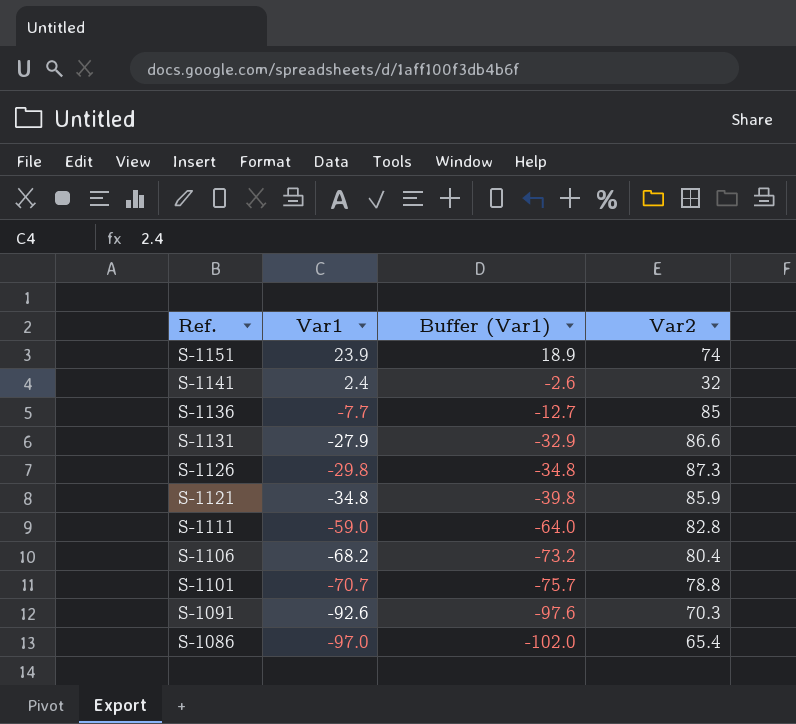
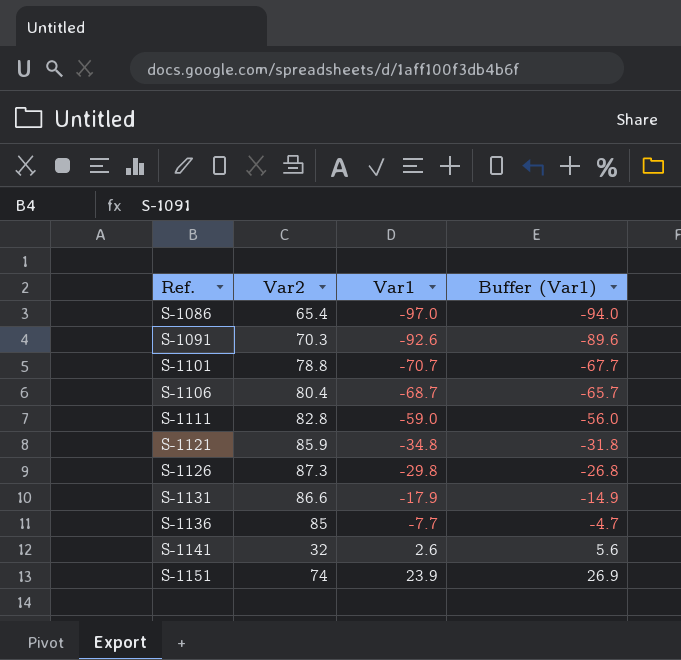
row order: Ref. descending -> Ref. ascending
column Var2 | position: 4 -> 2
column Buffer (Var1) | formula: [Var1] - 5 -> [Var1] + 3
S-1106 | Var1: -68.2 -> -68.7
S-1131 | Var1: -27.9 -> -17.9
S-1141 | Var1: 2.4 -> 2.6

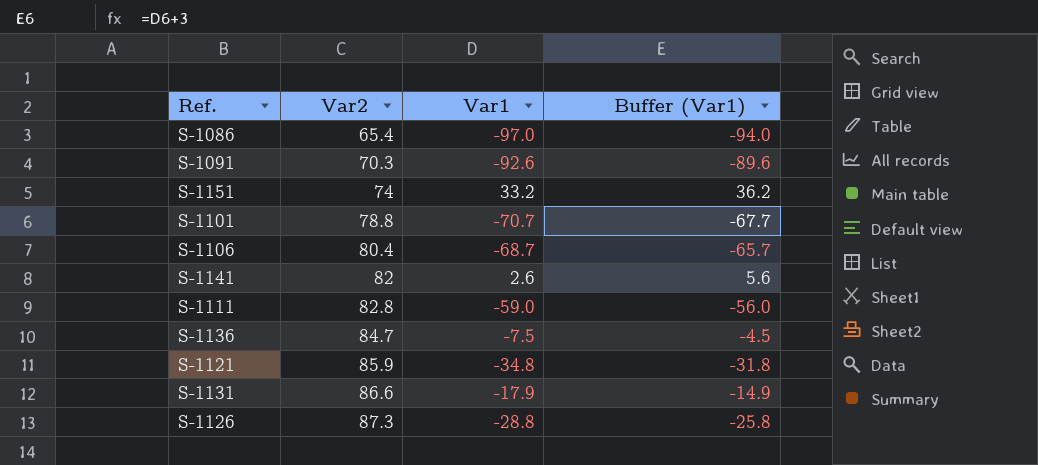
row order: Ref. ascending -> Var2 ascending
S-1151 | Var1: 23.9 -> 33.2
S-1151 | Buffer (Var1): 26.9 -> 36.2
S-1141 | Var2: 32 -> 82
S-1136 | Var2: 85 -> 84.7
S-1136 | Var1: -7.7 -> -7.5
S-1136 | Buffer (Var1): -4.7 -> -4.5
S-1126 | Var1: -29.8 -> -28.8
S-1126 | Buffer (Var1): -26.8 -> -25.8

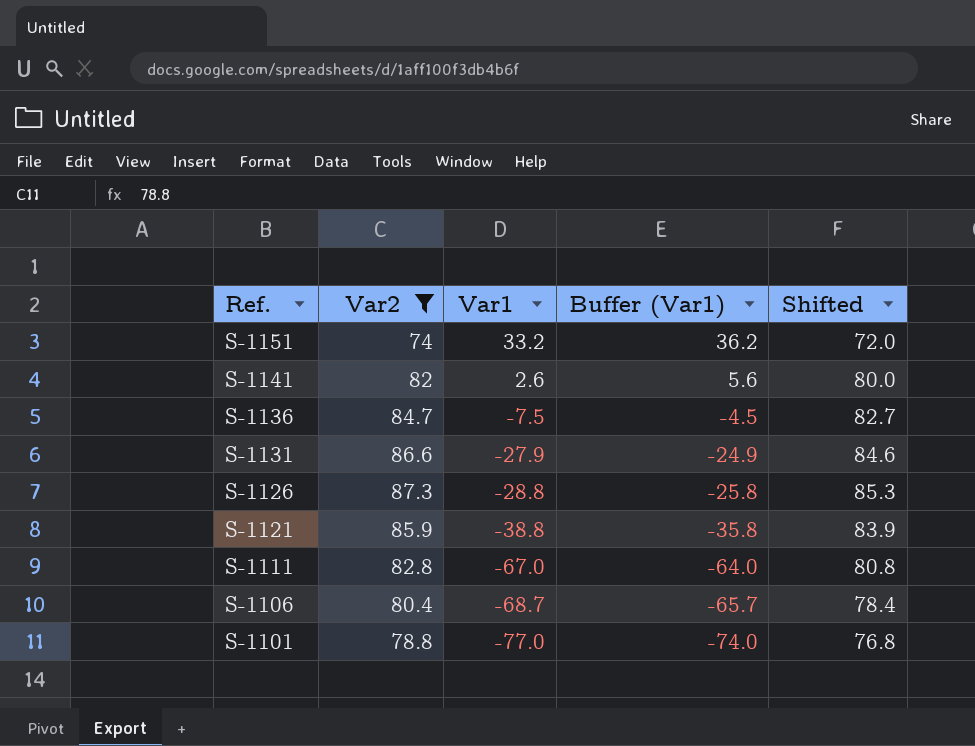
filter: none -> Var2 >= 74
row order: Var2 ascending -> Ref. descending
column Shifted | formula: none -> [Var2] - 2
S-1131 | Var1: -17.9 -> -27.9
S-1131 | Buffer (Var1): -14.9 -> -24.9
S-1121 | Var1: -34.8 -> -38.8
S-1121 | Buffer (Var1): -31.8 -> -35.8
S-1111 | Var1: -59.0 -> -67.0
S-1111 | Buffer (Var1): -56.0 -> -64.0
S-1101 | Var1: -70.7 -> -77.0
S-1101 | Buffer (Var1): -67.7 -> -74.0

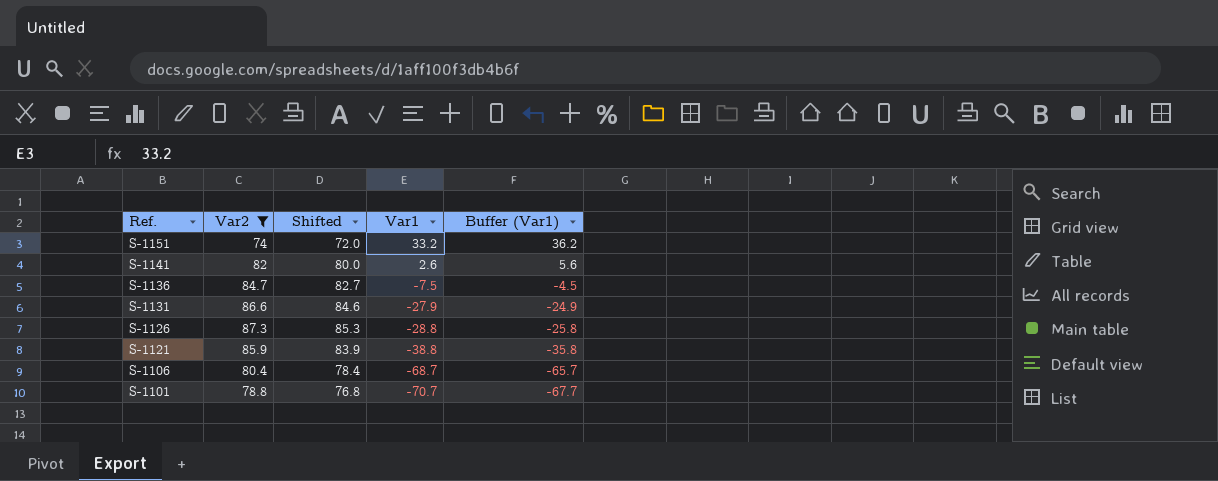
column Shifted | position: 5 -> 3
row S-1111: 82.8 | -67.0 | -64.0 | 80.8 -> none
S-1101 | Var1: -77.0 -> -70.7
S-1101 | Buffer (Var1): -74.0 -> -67.7

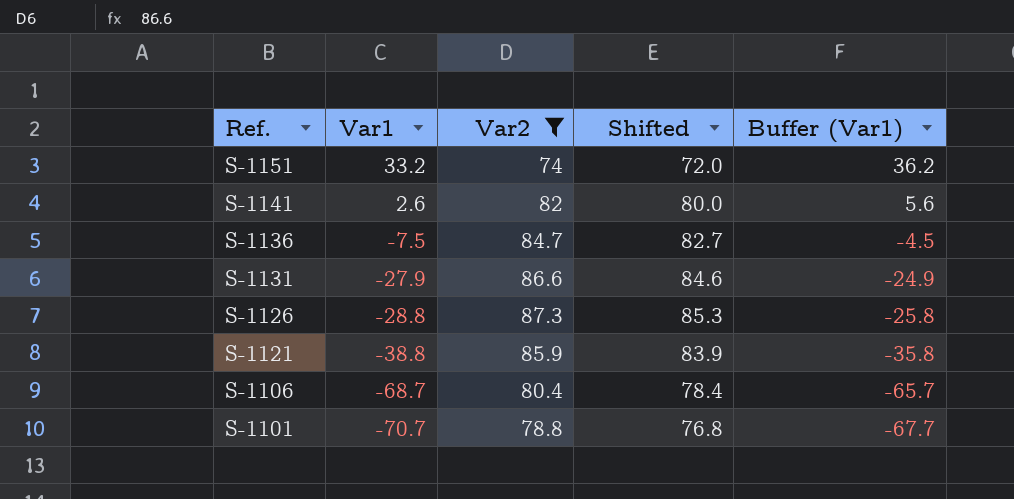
column Var1 | position: 4 -> 2

